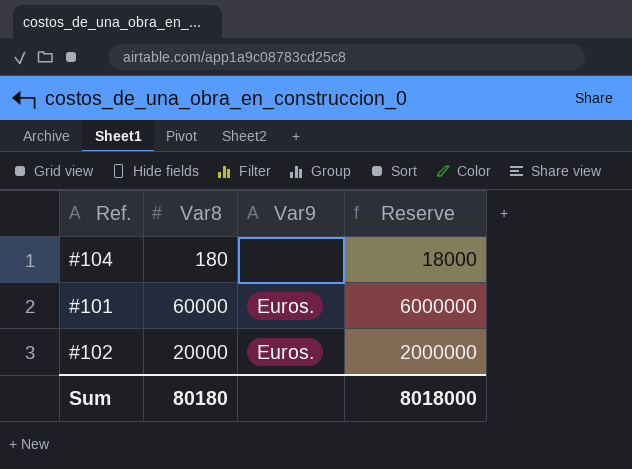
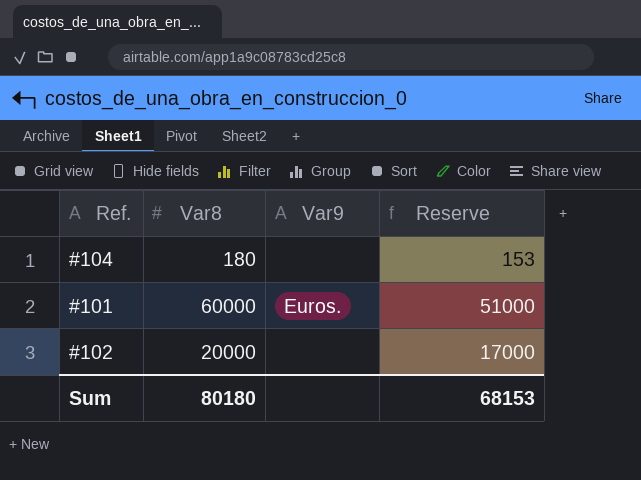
column Reserve | formula: [Var8] * 100 -> [Var8] * 0.85
#102 | Var9: Euros. -> none
Sum | Reserve: 8018000 -> 68153

